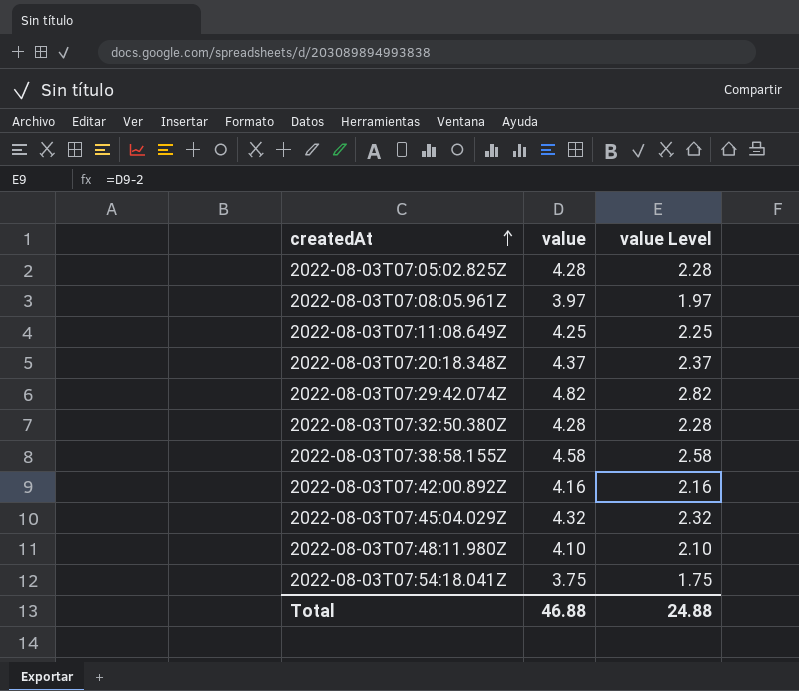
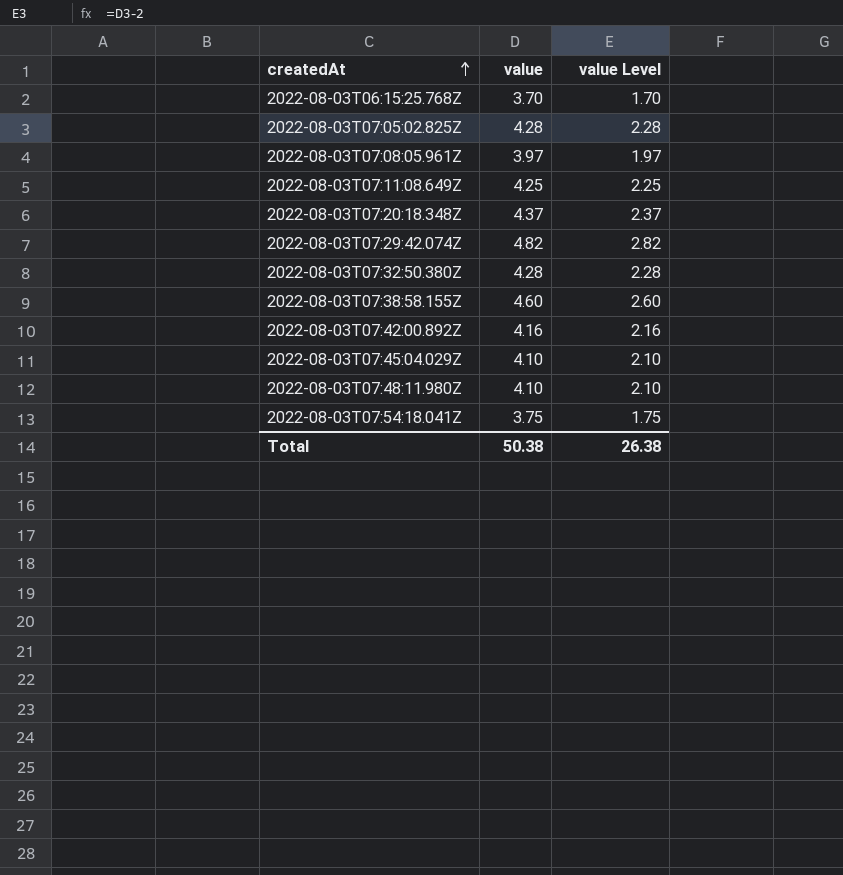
row 2022-08-03T06:15:25.768Z: none -> 3.70 | 1.70
2022-08-03T07:38:58.155Z | value: 4.58 -> 4.60
2022-08-03T07:38:58.155Z | value Level: 2.58 -> 2.60
2022-08-03T07:45:04.029Z | value: 4.32 -> 4.10
2022-08-03T07:45:04.029Z | value Level: 2.32 -> 2.10
Total | value: 46.88 -> 50.38
Total | value Level: 24.88 -> 26.38

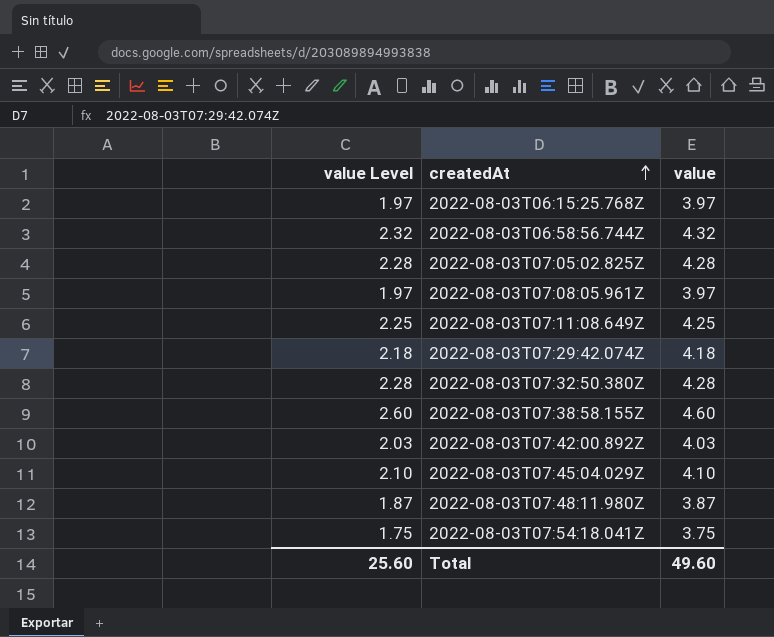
column value Level | position: 3 -> 1
row 2022-08-03T07:20:18.348Z: 4.37 | 2.37 -> none
2022-08-03T06:15:25.768Z | value Level: 1.70 -> 1.97
2022-08-03T06:15:25.768Z | value: 3.70 -> 3.97
row 2022-08-03T06:58:56.744Z: none -> 2.32 | 4.32
2022-08-03T07:29:42.074Z | value Level: 2.82 -> 2.18
2022-08-03T07:29:42.074Z | value: 4.82 -> 4.18
2022-08-03T07:42:00.892Z | value Level: 2.16 -> 2.03
2022-08-03T07:42:00.892Z | value: 4.16 -> 4.03
2022-08-03T07:48:11.980Z | value Level: 2.10 -> 1.87
2022-08-03T07:48:11.980Z | value: 4.10 -> 3.87
Total | value Level: 26.38 -> 25.60
Total | value: 50.38 -> 49.60

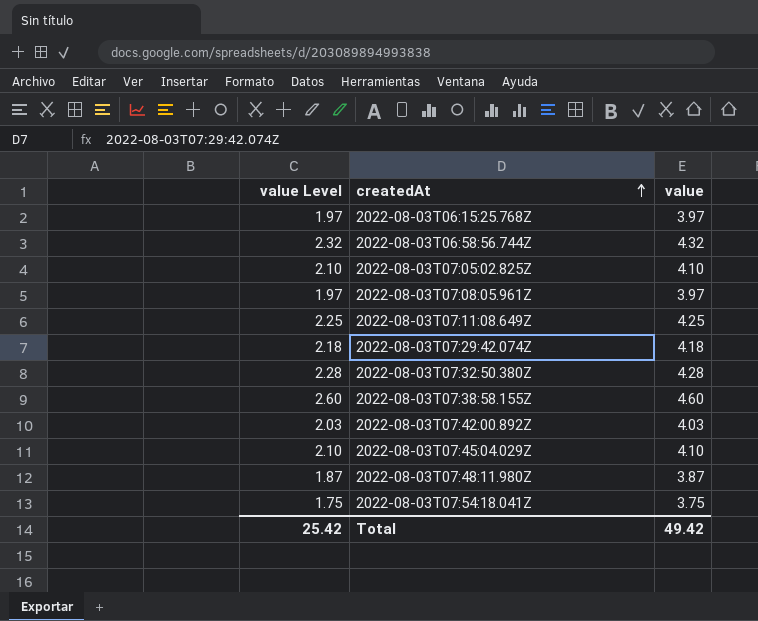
2022-08-03T07:05:02.825Z | value Level: 2.28 -> 2.10
2022-08-03T07:05:02.825Z | value: 4.28 -> 4.10
Total | value Level: 25.60 -> 25.42
Total | value: 49.60 -> 49.42

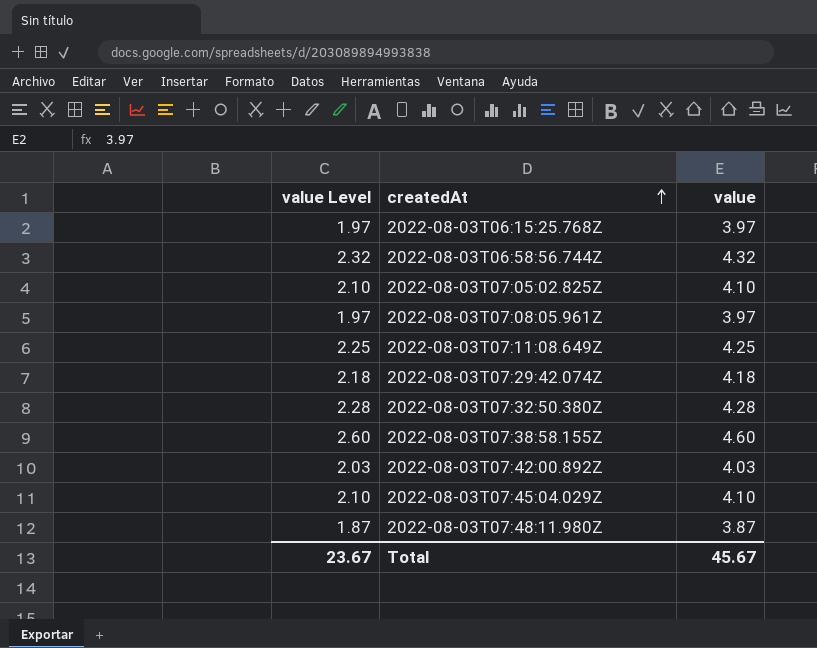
row 2022-08-03T07:54:18.041Z: 1.75 | 3.75 -> none
Total | value Level: 25.42 -> 23.67
Total | value: 49.42 -> 45.67

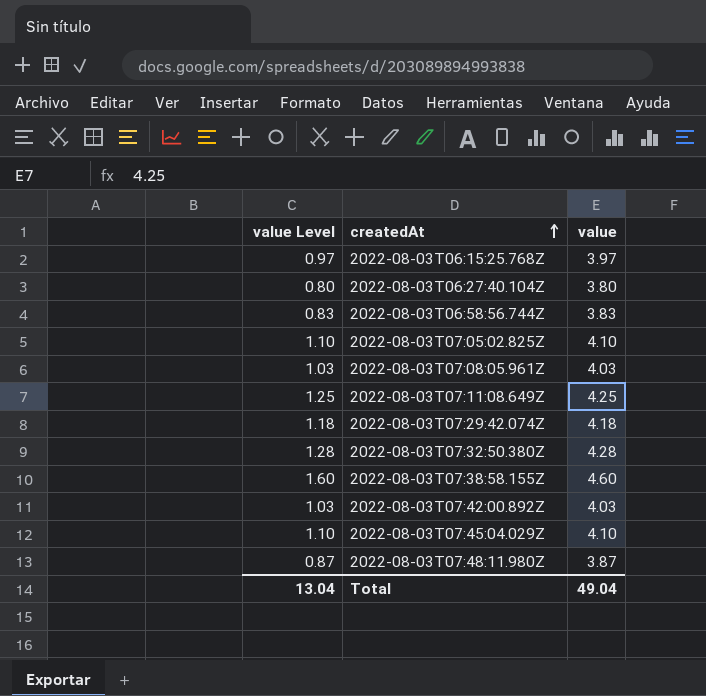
column value Level | formula: [value] - 2 -> [value] - 3
row 2022-08-03T06:27:40.104Z: none -> 0.80 | 3.80
2022-08-03T06:58:56.744Z | value: 4.32 -> 3.83
2022-08-03T07:08:05.961Z | value: 3.97 -> 4.03
Total | value Level: 23.67 -> 13.04
Total | value: 45.67 -> 49.04

